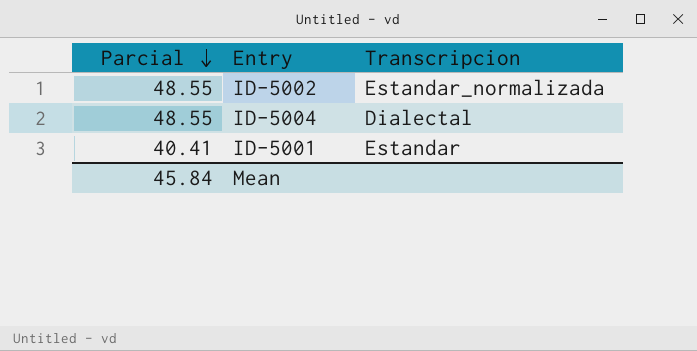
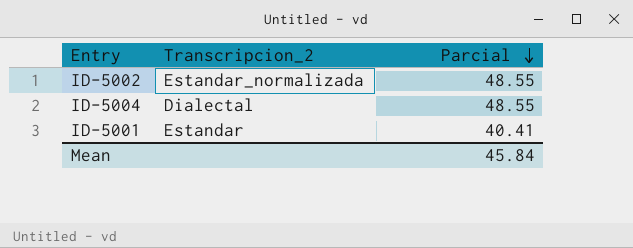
column name: Transcripcion -> Transcripcion_2
column Parcial | position: 1 -> 3

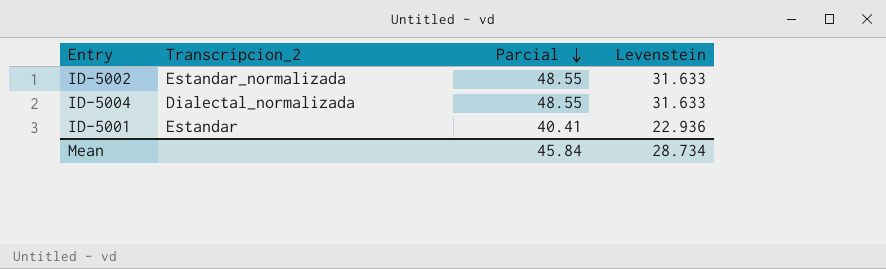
column Levenstein | position: none -> 4
ID-5004 | Transcripcion_2: Dialectal -> Dialectal_normalizada

